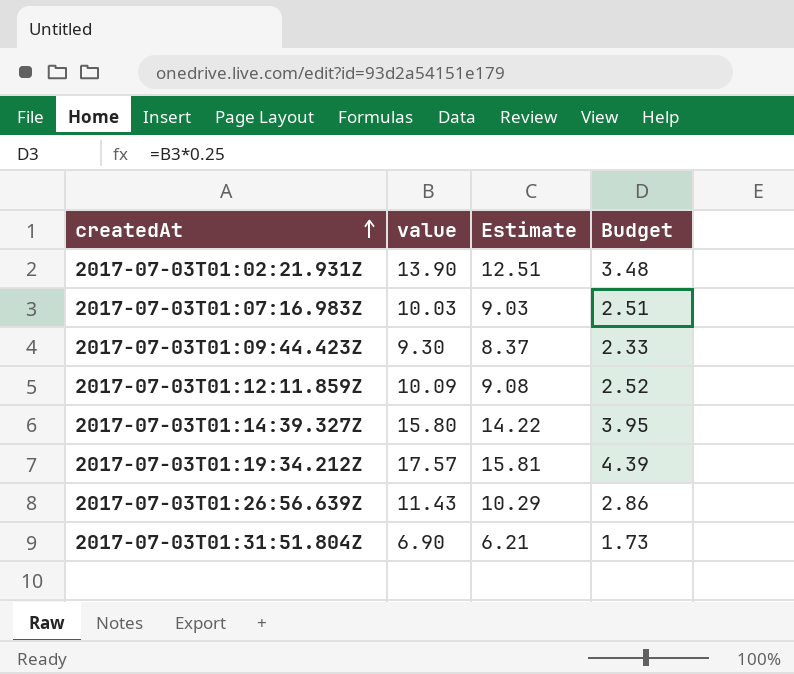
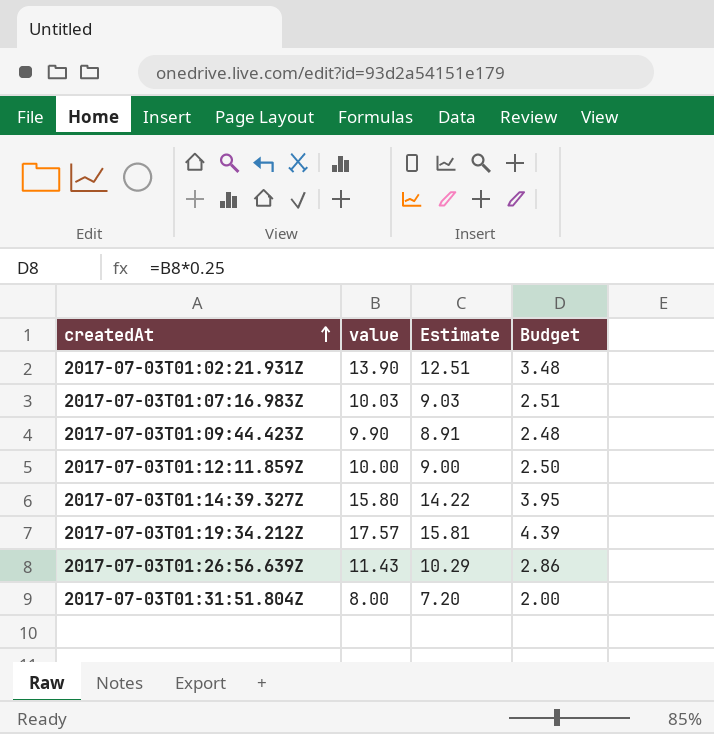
2017-07-03T01:09:44.423Z | value: 9.30 -> 9.90
2017-07-03T01:09:44.423Z | Estimate: 8.37 -> 8.91
2017-07-03T01:09:44.423Z | Budget: 2.33 -> 2.48
2017-07-03T01:12:11.859Z | value: 10.09 -> 10.00
2017-07-03T01:12:11.859Z | Estimate: 9.08 -> 9.00
2017-07-03T01:12:11.859Z | Budget: 2.52 -> 2.50
2017-07-03T01:31:51.804Z | value: 6.90 -> 8.00
2017-07-03T01:31:51.804Z | Estimate: 6.21 -> 7.20
2017-07-03T01:31:51.804Z | Budget: 1.73 -> 2.00

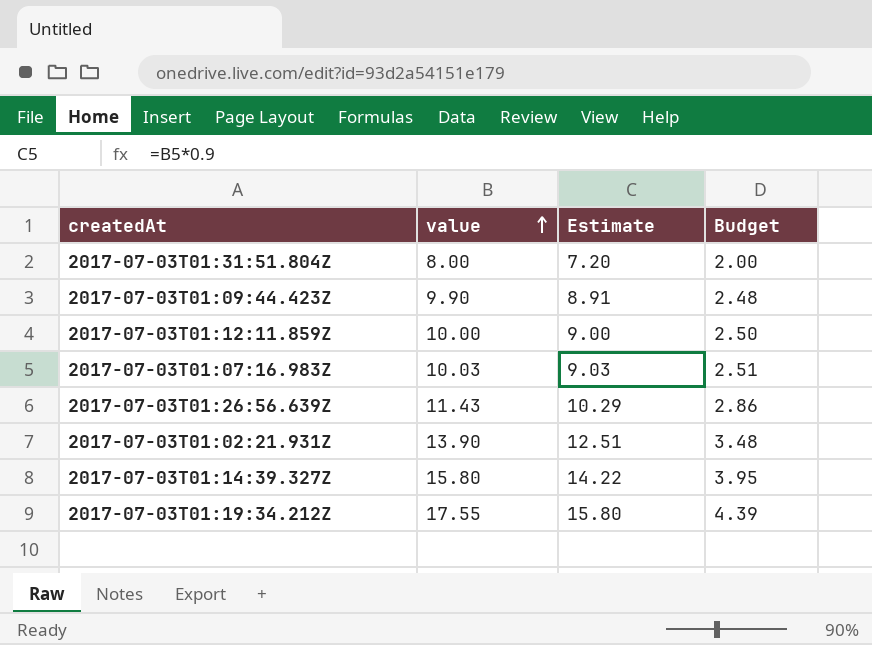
row order: createdAt ascending -> value ascending
2017-07-03T01:19:34.212Z | value: 17.57 -> 17.55
2017-07-03T01:19:34.212Z | Estimate: 15.81 -> 15.80

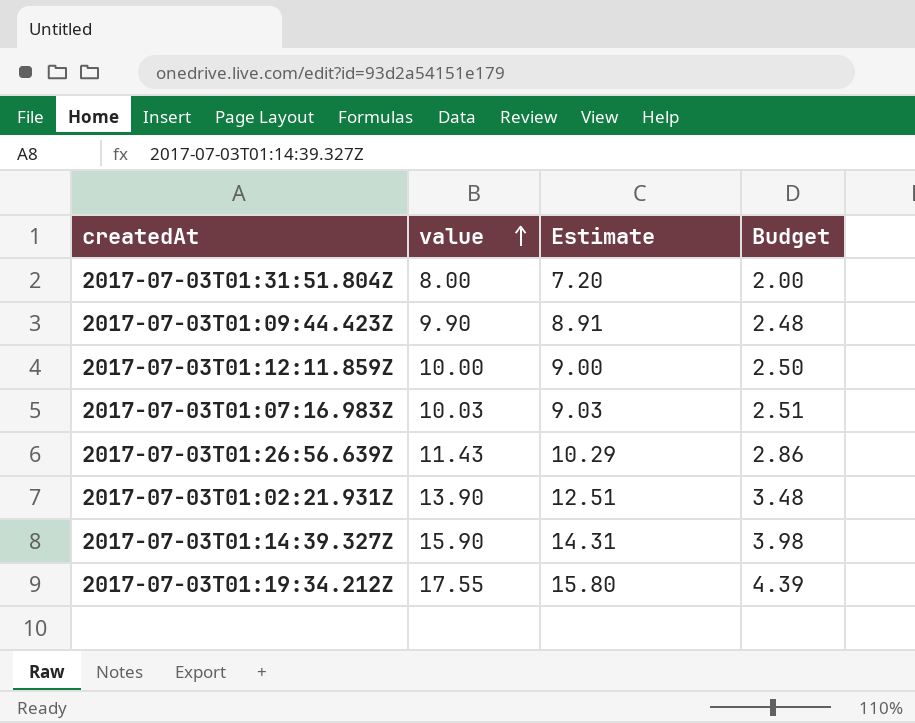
2017-07-03T01:14:39.327Z | value: 15.80 -> 15.90
2017-07-03T01:14:39.327Z | Estimate: 14.22 -> 14.31
2017-07-03T01:14:39.327Z | Budget: 3.95 -> 3.98

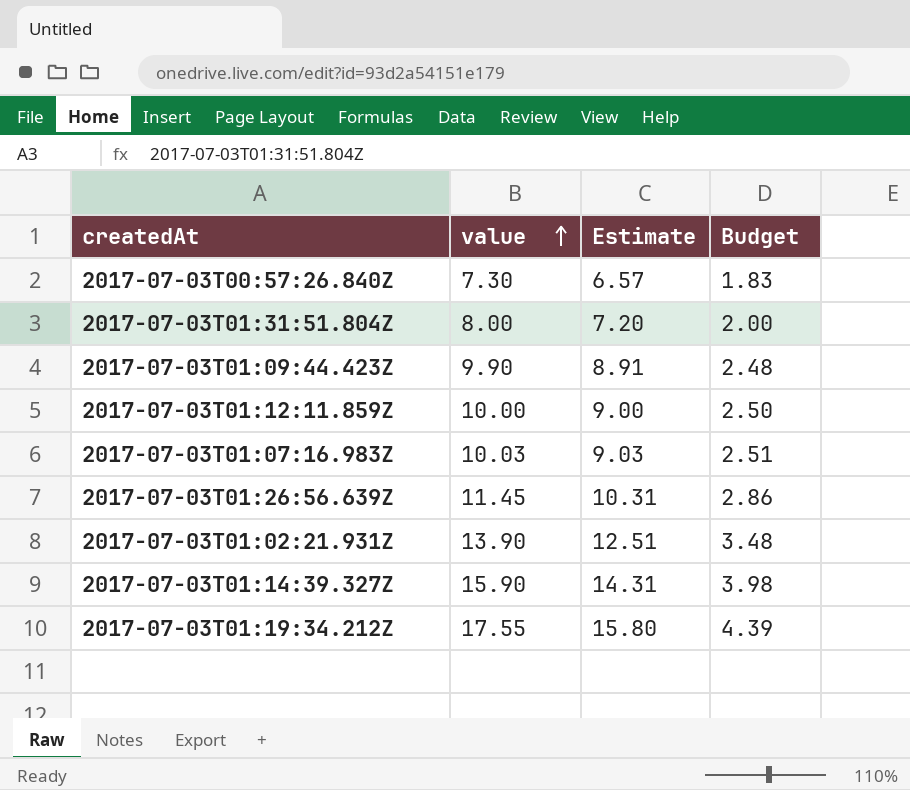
row 2017-07-03T00:57:26.840Z: none -> 7.30 | 6.57 | 1.83
2017-07-03T01:26:56.639Z | value: 11.43 -> 11.45
2017-07-03T01:26:56.639Z | Estimate: 10.29 -> 10.31

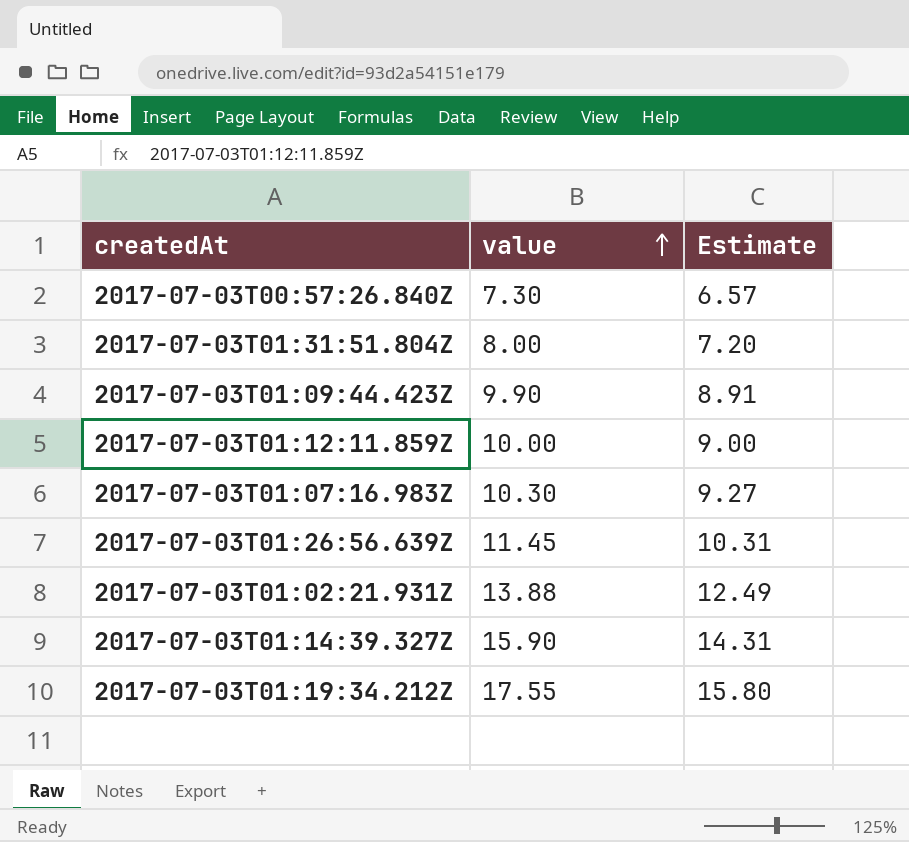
column Budget | formula: [value] * 0.25 -> none
2017-07-03T01:07:16.983Z | value: 10.03 -> 10.30
2017-07-03T01:07:16.983Z | Estimate: 9.03 -> 9.27
2017-07-03T01:02:21.931Z | value: 13.90 -> 13.88
2017-07-03T01:02:21.931Z | Estimate: 12.51 -> 12.49

